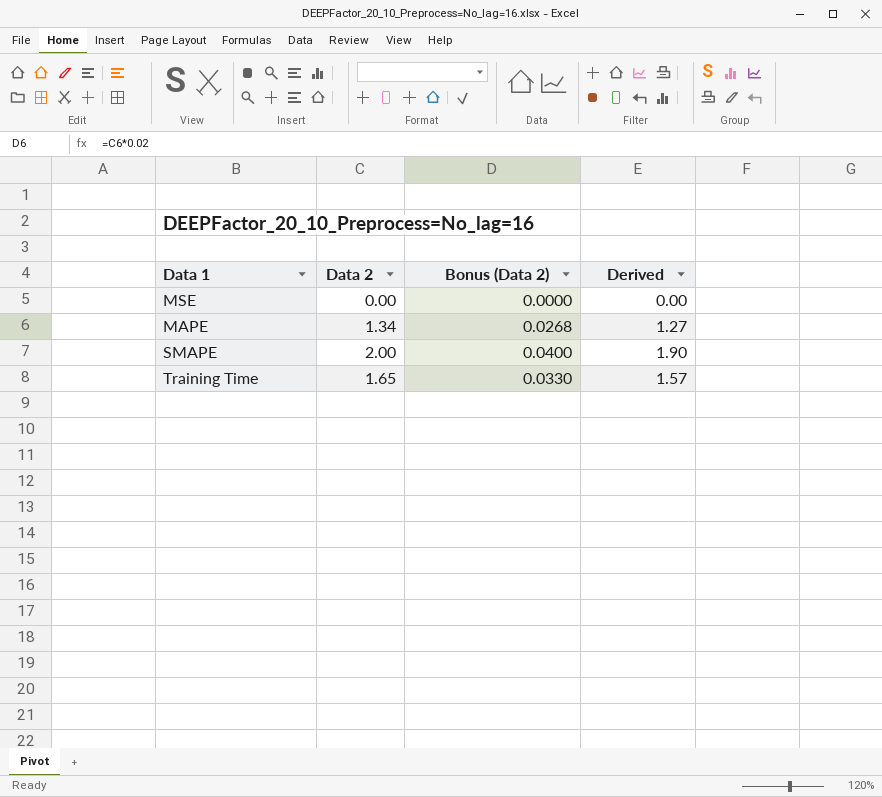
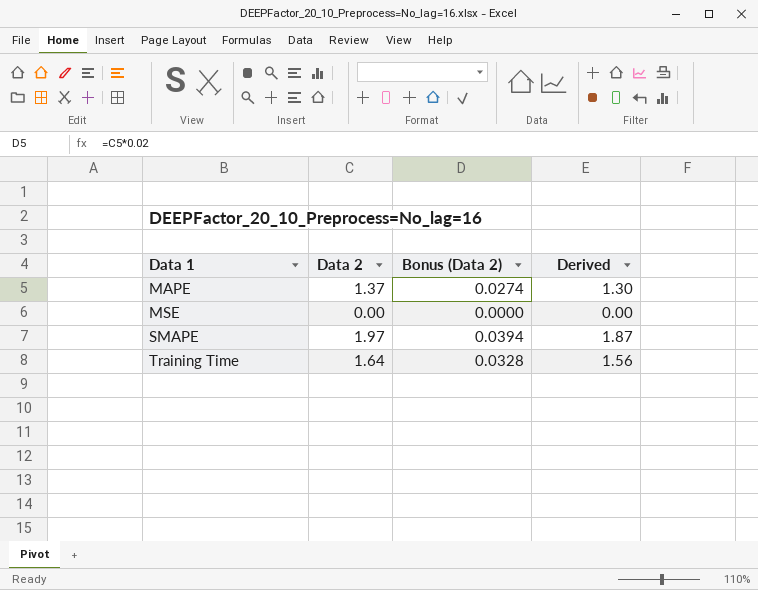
row order: none -> Data 1 ascending
MAPE | Data 2: 1.34 -> 1.37
MAPE | Bonus (Data 2): 0.0268 -> 0.0274
MAPE | Derived: 1.27 -> 1.30
SMAPE | Data 2: 2.00 -> 1.97
SMAPE | Bonus (Data 2): 0.0400 -> 0.0394
SMAPE | Derived: 1.90 -> 1.87
Training Time | Data 2: 1.65 -> 1.64
Training Time | Bonus (Data 2): 0.0330 -> 0.0328
Training Time | Derived: 1.57 -> 1.56

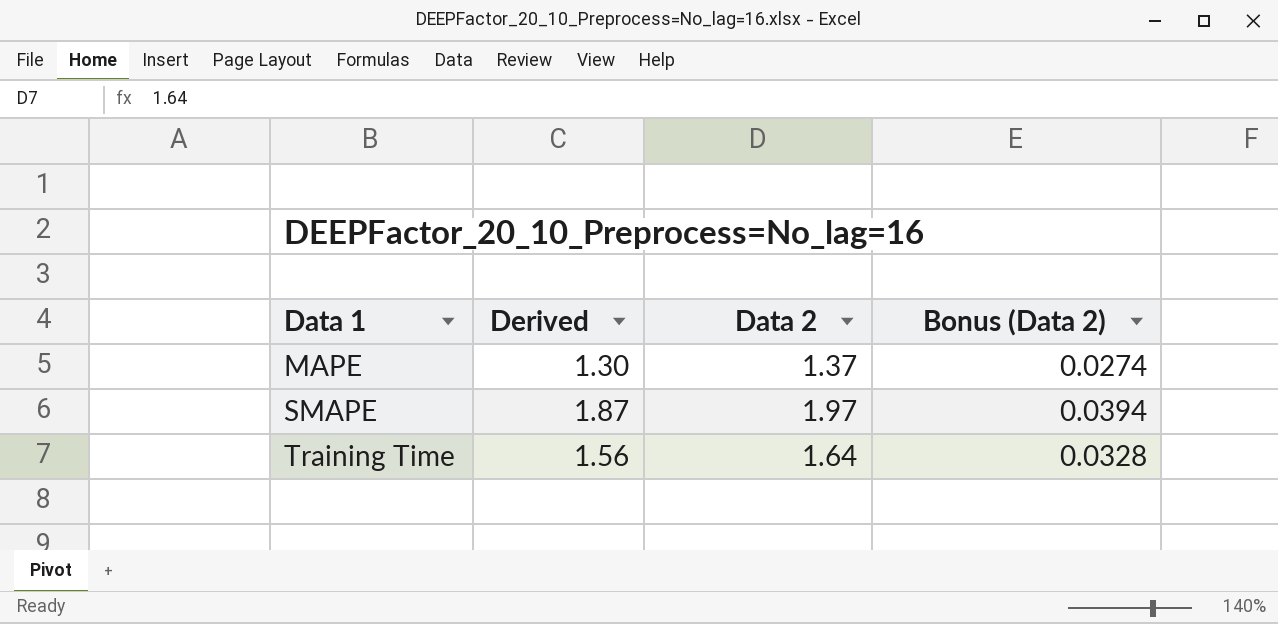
column Derived | position: 4 -> 2
row MSE: 0.00 | 0.0000 | 0.00 -> none

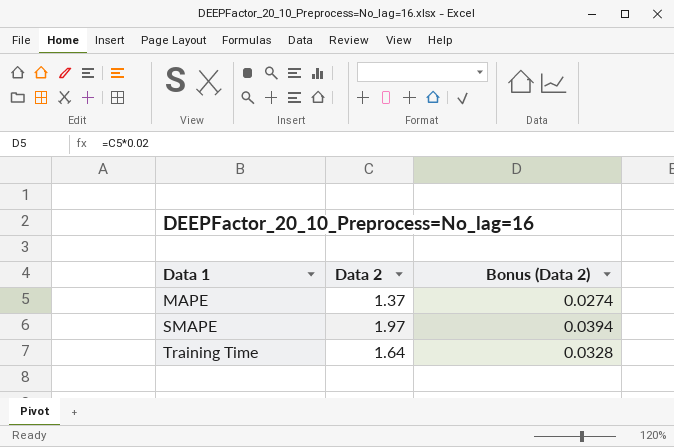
column Derived | formula: [Data 2] * 0.95 -> none

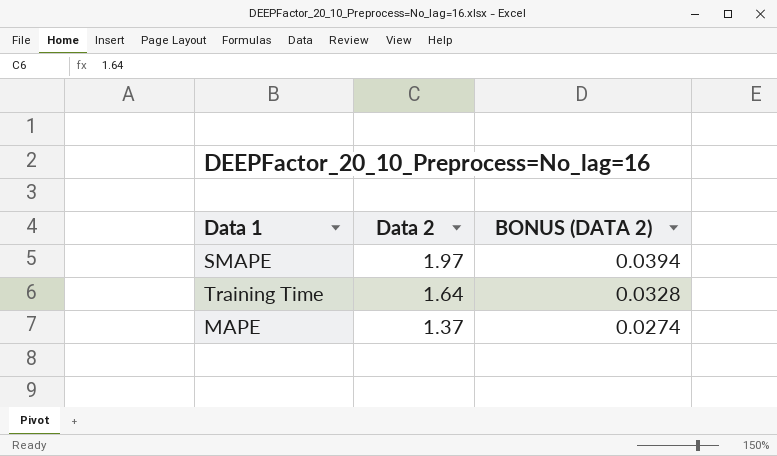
row order: Data 1 ascending -> Data 2 descending
column name: Bonus (Data 2) -> BONUS (DATA 2)

